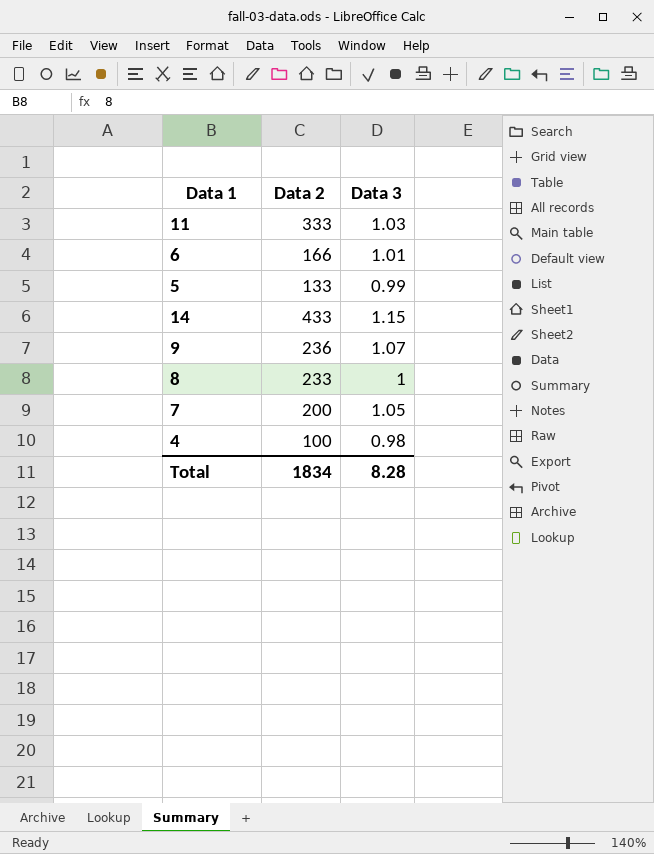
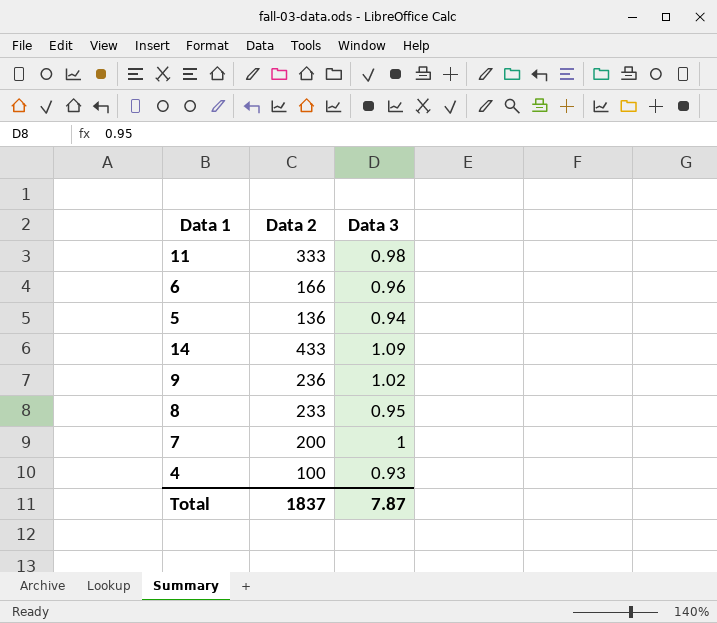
11 | Data 3: 1.03 -> 0.98
6 | Data 3: 1.01 -> 0.96
5 | Data 2: 133 -> 136
5 | Data 3: 0.99 -> 0.94
14 | Data 3: 1.15 -> 1.09
9 | Data 3: 1.07 -> 1.02
8 | Data 3: 1 -> 0.95
7 | Data 3: 1.05 -> 1
4 | Data 3: 0.98 -> 0.93
Total | Data 2: 1834 -> 1837
Total | Data 3: 8.28 -> 7.87

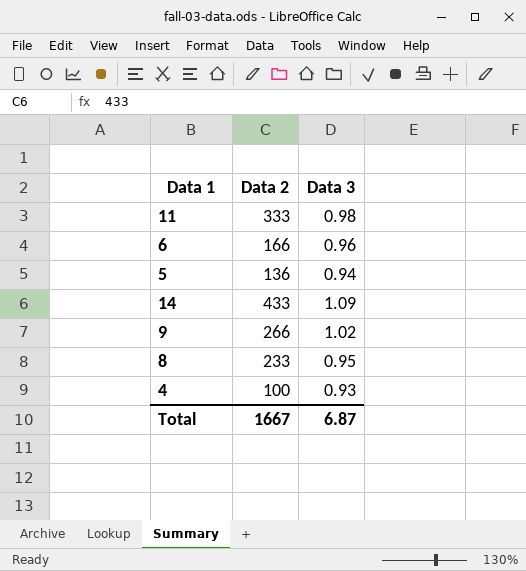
row 7: 200 | 1 -> none
9 | Data 2: 236 -> 266
Total | Data 2: 1837 -> 1667
Total | Data 3: 7.87 -> 6.87

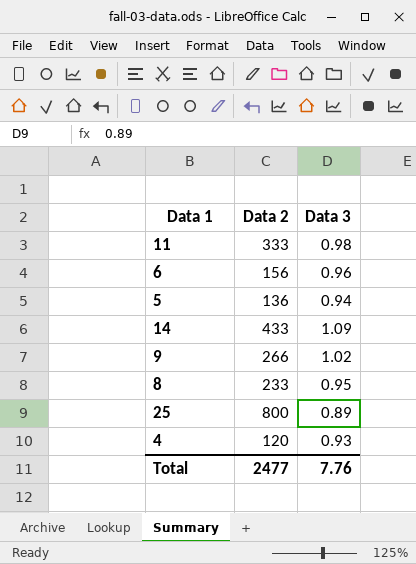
6 | Data 2: 166 -> 156
row 25: none -> 800 | 0.89
4 | Data 2: 100 -> 120
Total | Data 2: 1667 -> 2477
Total | Data 3: 6.87 -> 7.76

